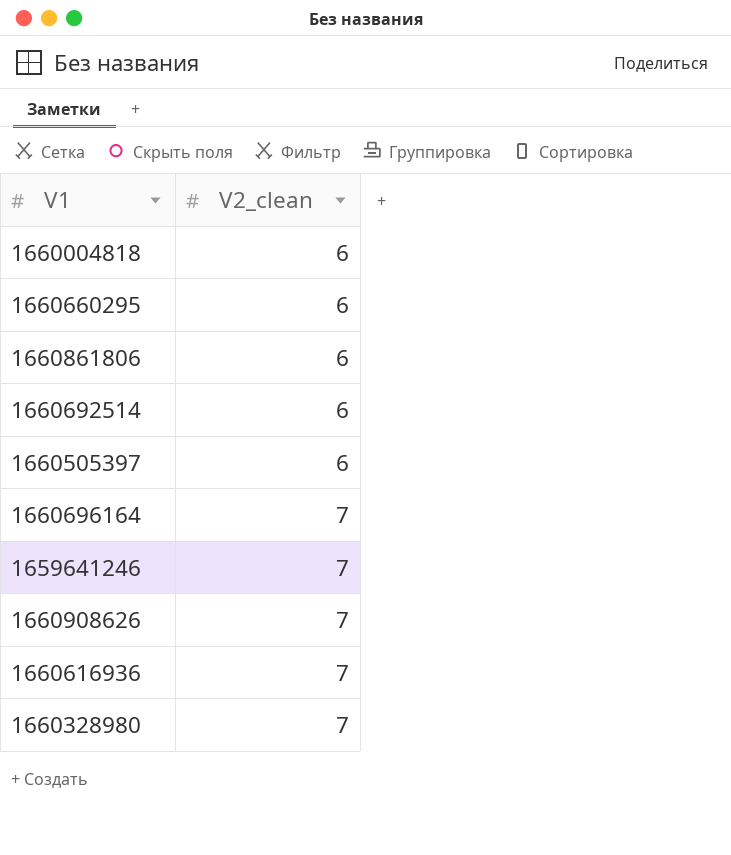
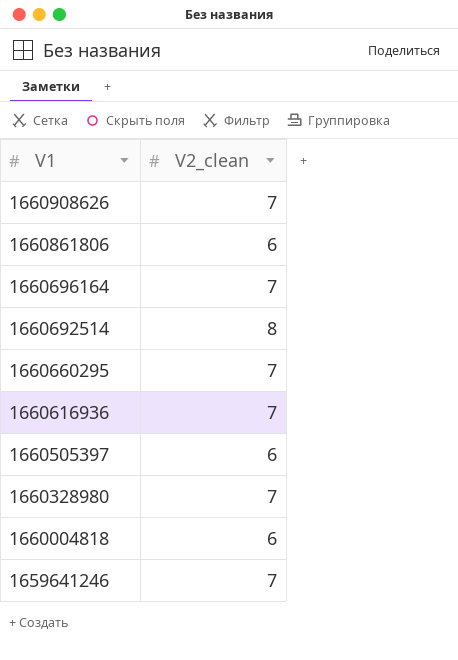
row order: V2_clean ascending -> V1 descending
1660692514 | V2_clean: 6 -> 8
1660660295 | V2_clean: 6 -> 7

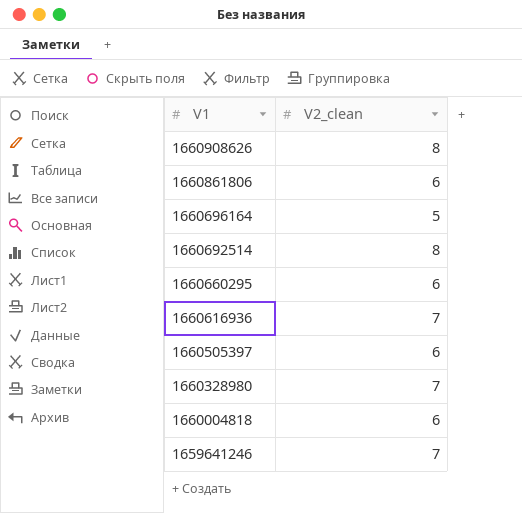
1660908626 | V2_clean: 7 -> 8
1660696164 | V2_clean: 7 -> 5
1660660295 | V2_clean: 7 -> 6

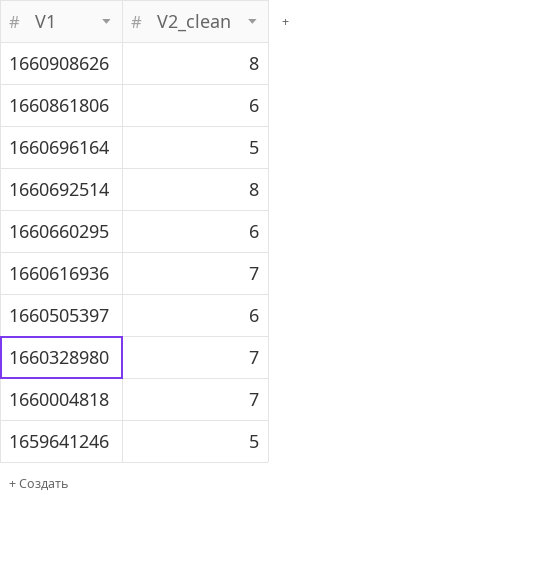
1660004818 | V2_clean: 6 -> 7
1659641246 | V2_clean: 7 -> 5

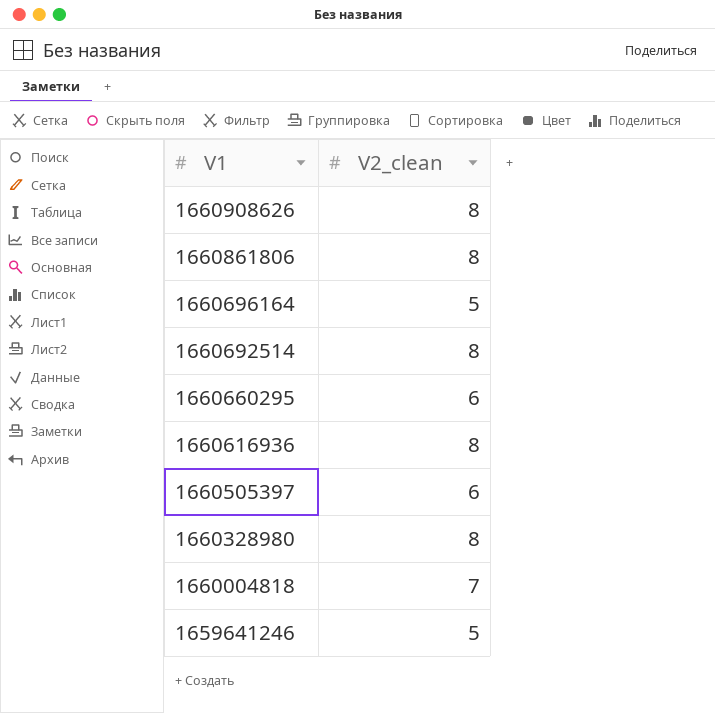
1660861806 | V2_clean: 6 -> 8
1660616936 | V2_clean: 7 -> 8
1660328980 | V2_clean: 7 -> 8

